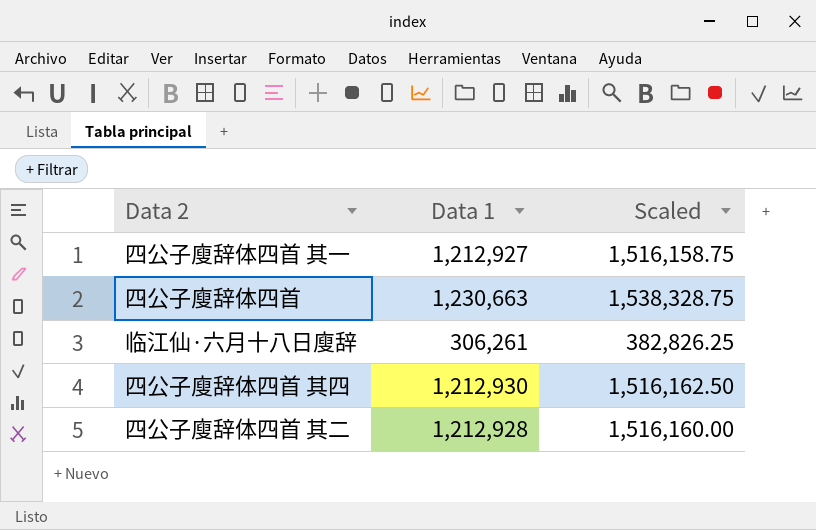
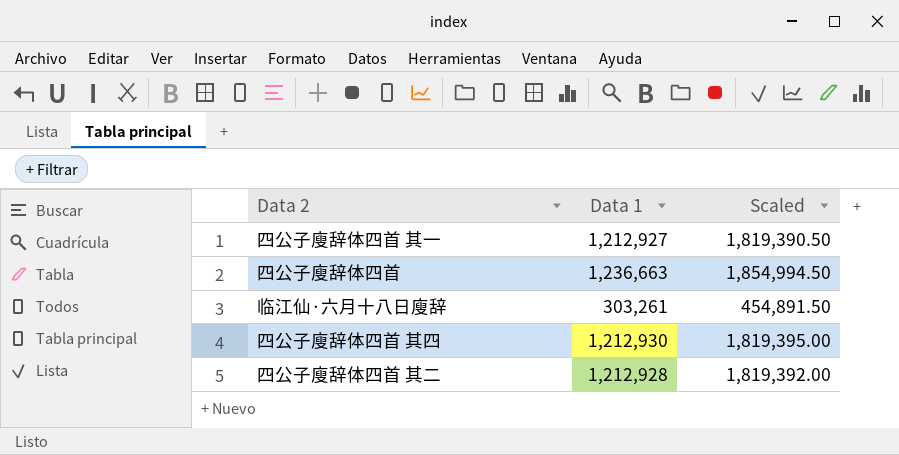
column Scaled | formula: [Data 1] * 1.25 -> [Data 1] * 1.5
四公子廋辞体四首 | Data 1: 1,230,663 -> 1,236,663
临江仙·六月十八日廋辞 | Data 1: 306,261 -> 303,261

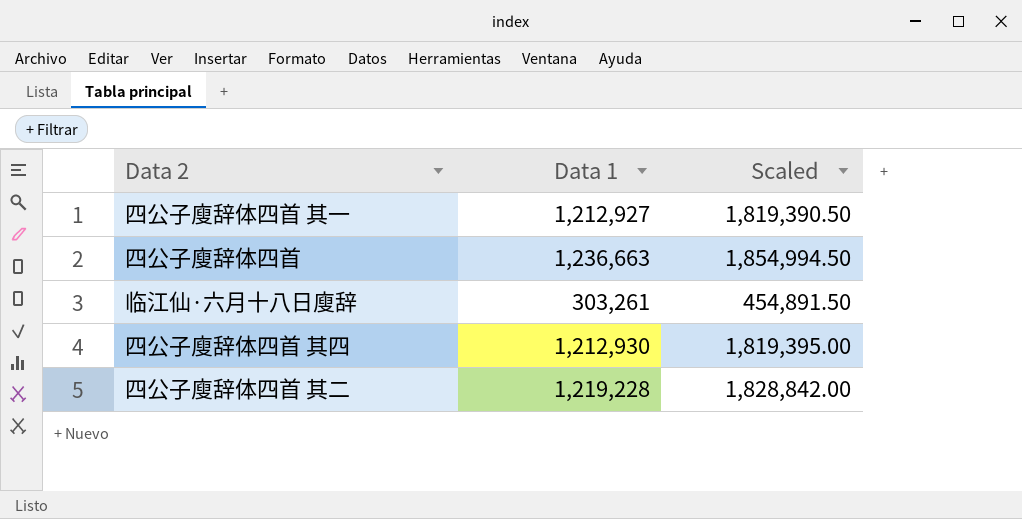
四公子廋辞体四首 其二 | Data 1: 1,212,928 -> 1,219,228
四公子廋辞体四首 其二 | Scaled: 1,819,392.00 -> 1,828,842.00

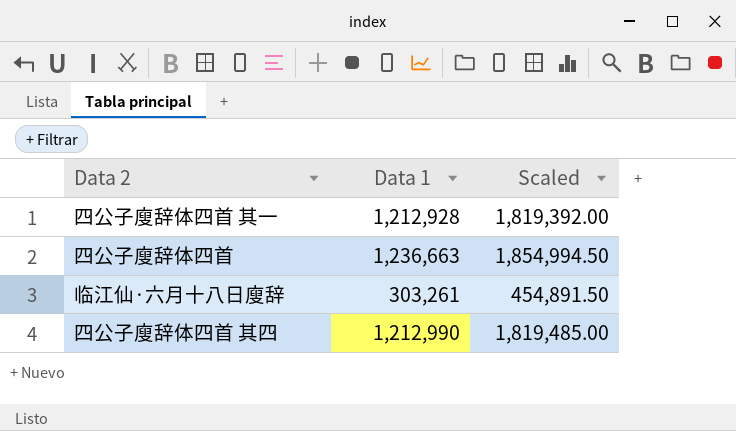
row 四公子廋辞体四首 其二: 1,219,228 | 1,828,842.00 -> none
四公子廋辞体四首 其一 | Data 1: 1,212,927 -> 1,212,928
四公子廋辞体四首 其一 | Scaled: 1,819,390.50 -> 1,819,392.00
四公子廋辞体四首 其四 | Data 1: 1,212,930 -> 1,212,990
四公子廋辞体四首 其四 | Scaled: 1,819,395.00 -> 1,819,485.00

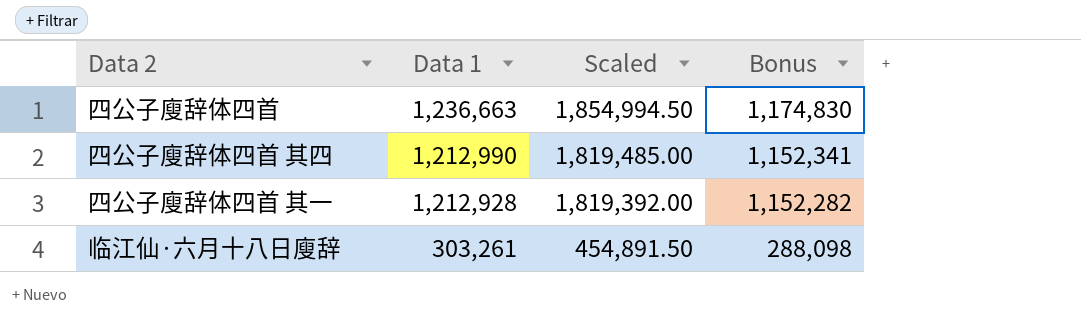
row order: none -> Data 1 descending
column Bonus | formula: none -> [Data 1] * 0.95

